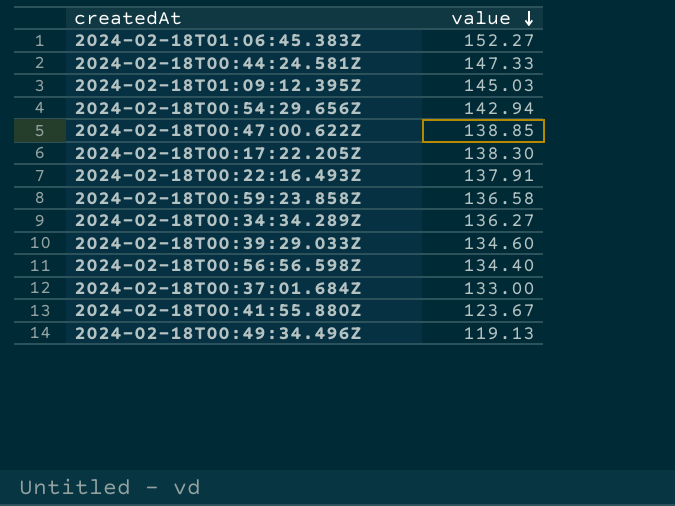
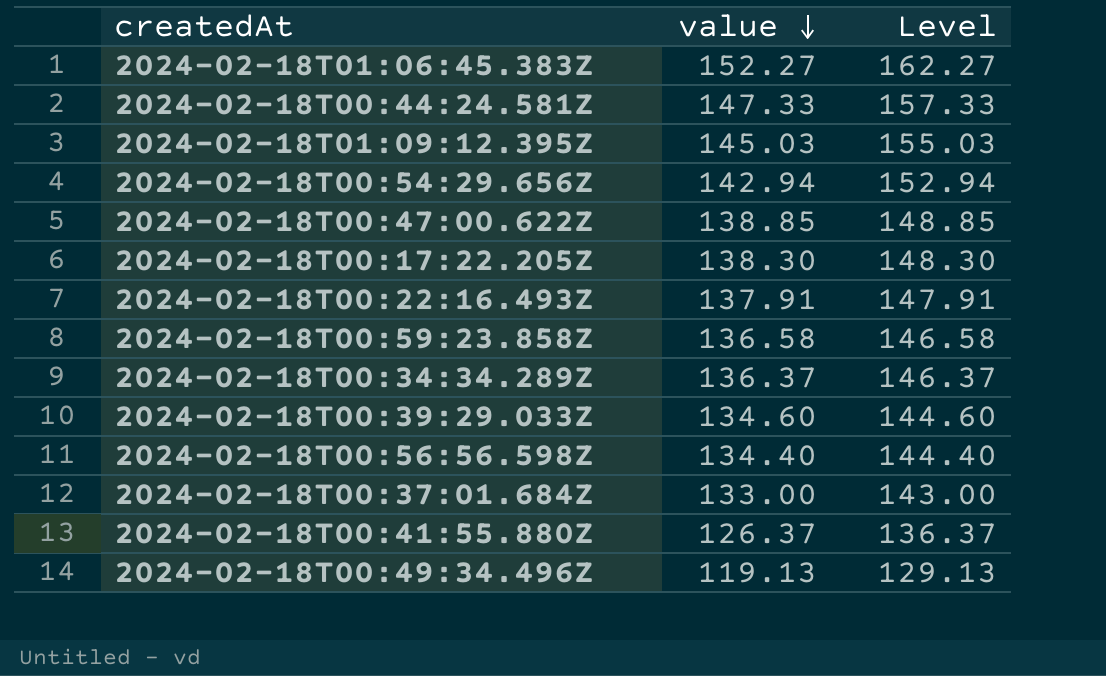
column Level | formula: none -> [value] + 10
2024-02-18T00:34:34.289Z | value: 136.27 -> 136.37
2024-02-18T00:41:55.880Z | value: 123.67 -> 126.37

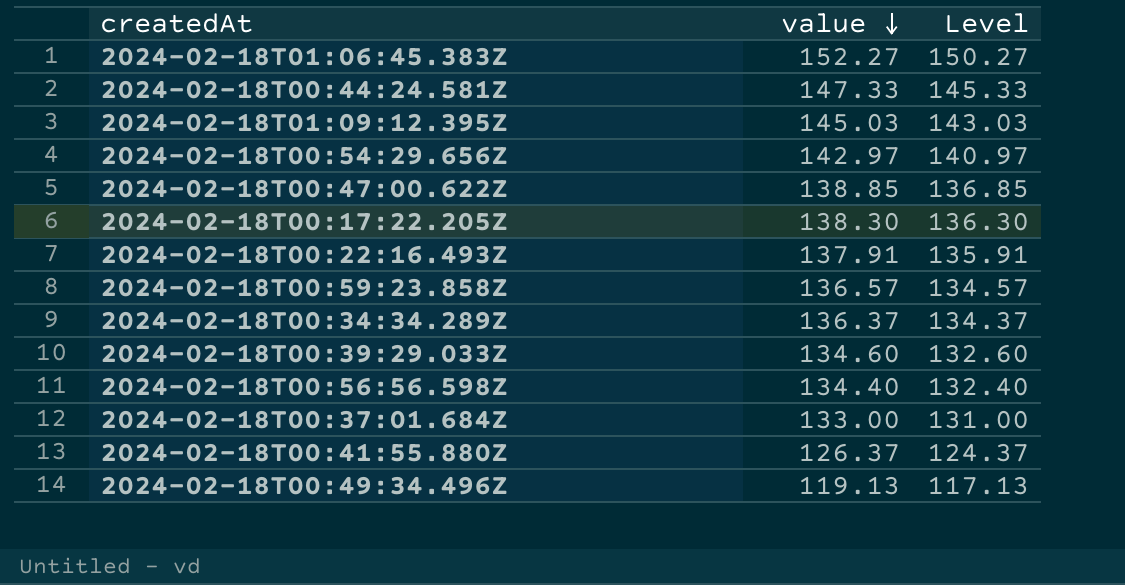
column Level | formula: [value] + 10 -> [value] - 2
2024-02-18T00:54:29.656Z | value: 142.94 -> 142.97
2024-02-18T00:59:23.858Z | value: 136.58 -> 136.57

